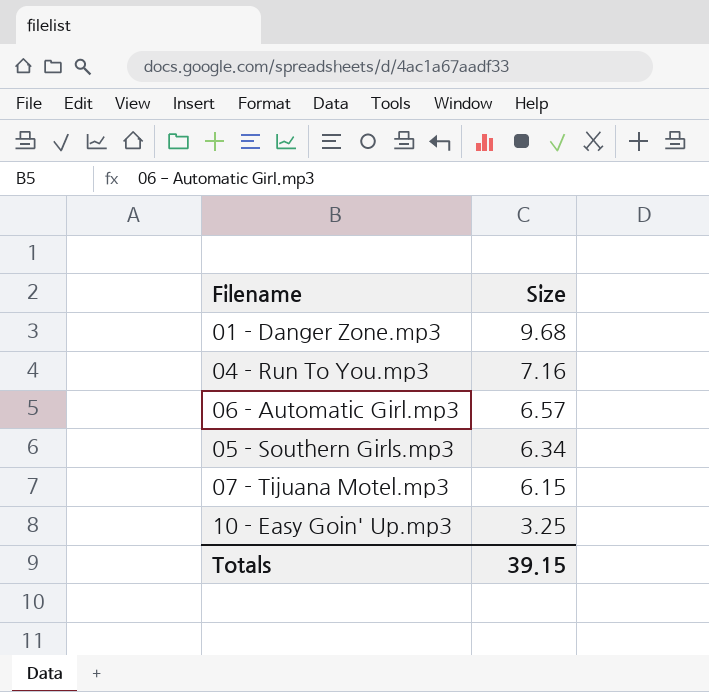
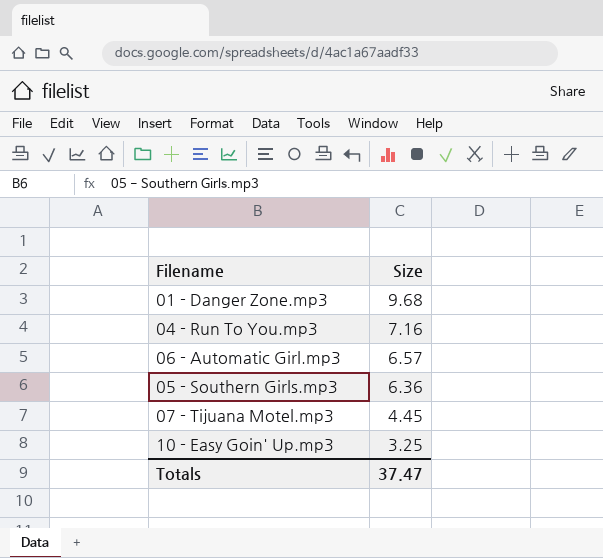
05 - Southern Girls.mp3 | Size: 6.34 -> 6.36
07 - Tijuana Motel.mp3 | Size: 6.15 -> 4.45
Totals | Size: 39.15 -> 37.47

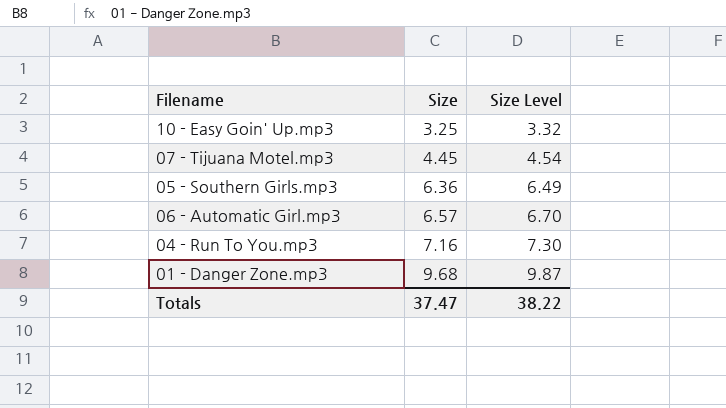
row order: Size descending -> Size ascending
column Size Level | formula: none -> [Size] * 1.02

